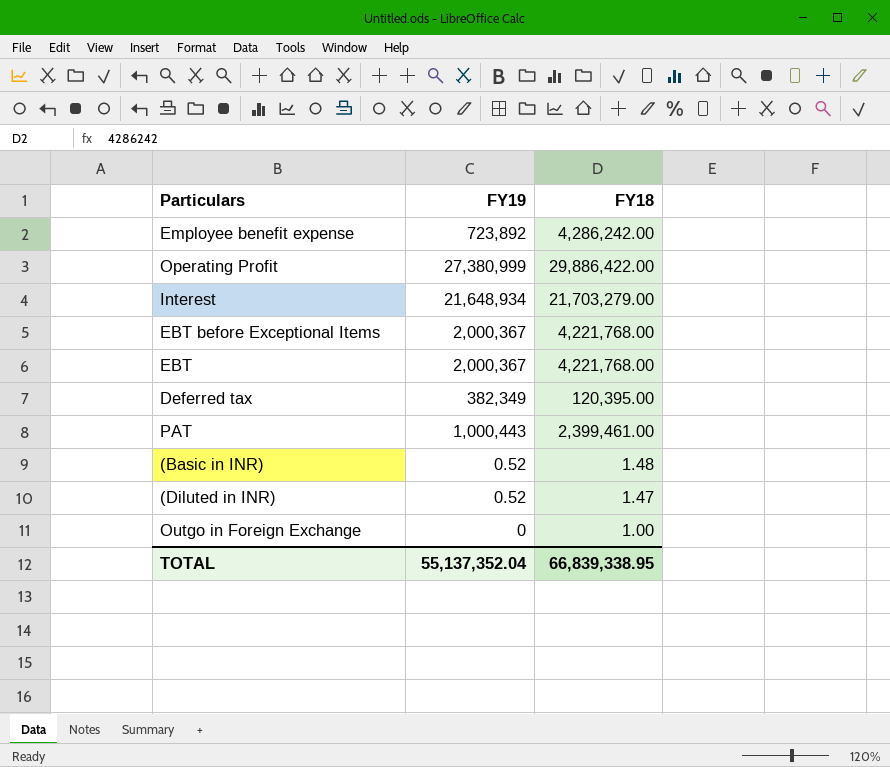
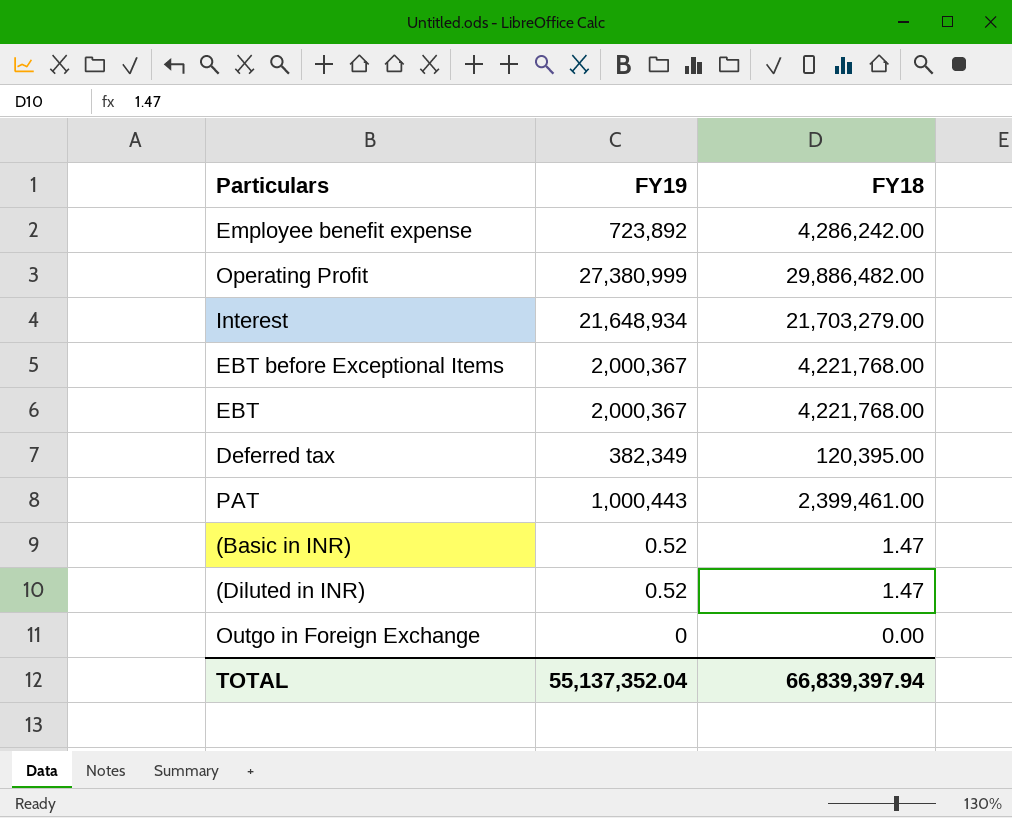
Operating Profit | FY18: 29,886,422.00 -> 29,886,482.00
(Basic in INR) | FY18: 1.48 -> 1.47
Outgo in Foreign Exchange | FY18: 1.00 -> 0.00
TOTAL | FY18: 66,839,338.95 -> 66,839,397.94

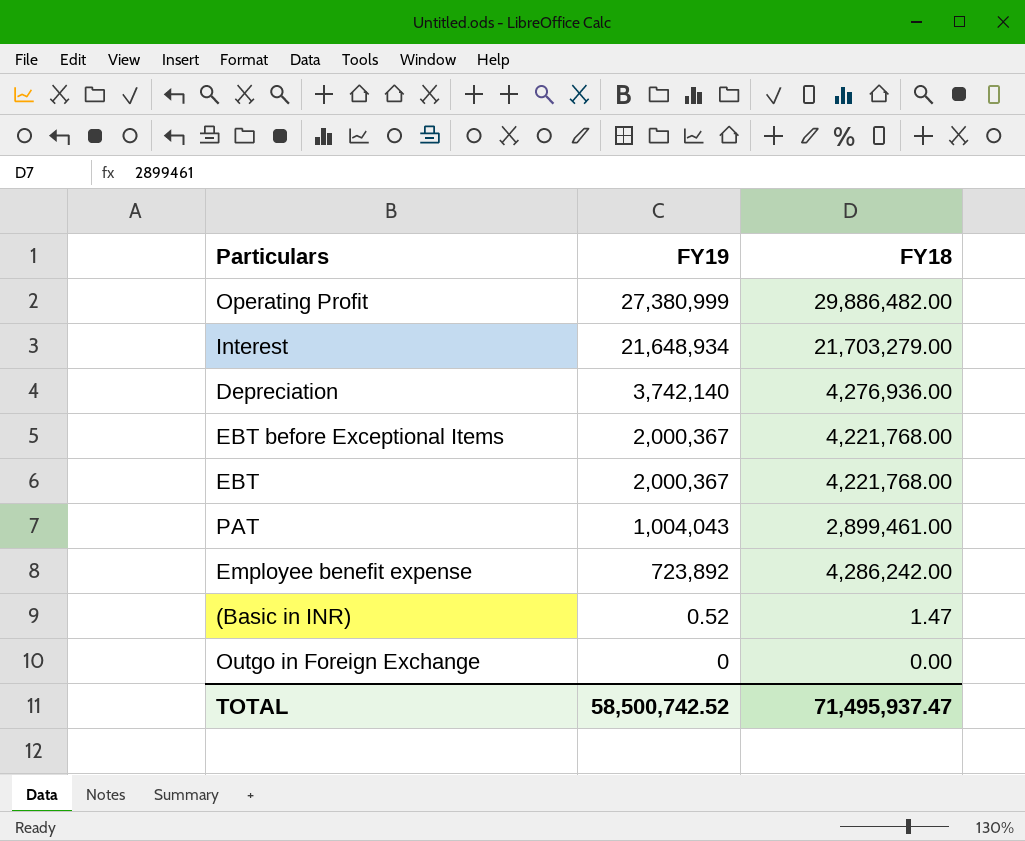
row order: none -> FY19 descending
row Deferred tax: 382,349 | 120,395.00 -> none
row (Diluted in INR): 0.52 | 1.47 -> none
row Depreciation: none -> 3,742,140 | 4,276,936.00
PAT | FY19: 1,000,443 -> 1,004,043
PAT | FY18: 2,399,461.00 -> 2,899,461.00
TOTAL | FY19: 55,137,352.04 -> 58,500,742.52
TOTAL | FY18: 66,839,397.94 -> 71,495,937.47

